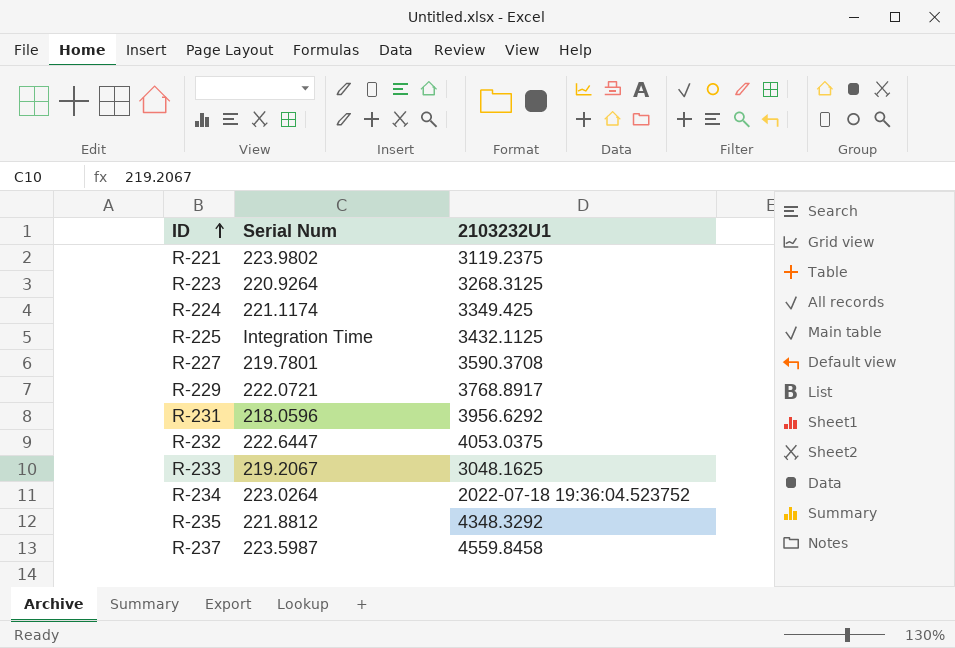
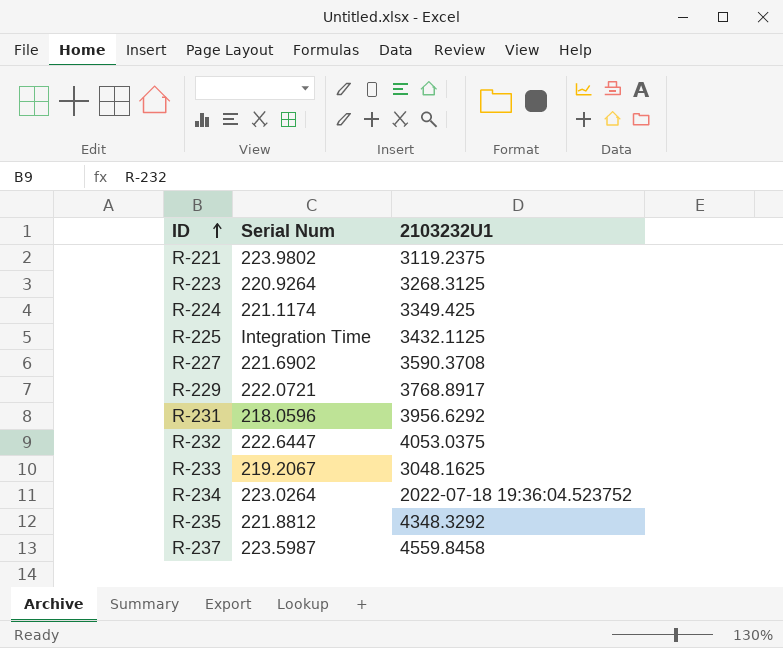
R-227 | Serial Num: 219.7801 -> 221.6902

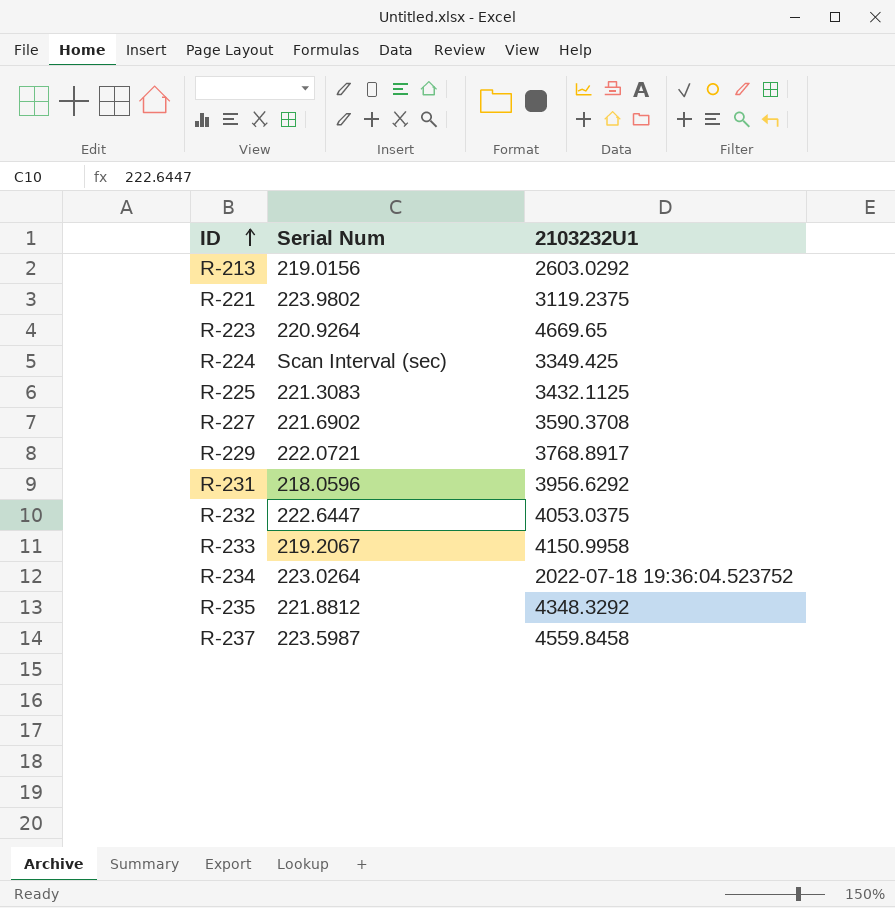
row R-213: none -> 219.0156 | 2603.0292
R-223 | 2103232U1: 3268.3125 -> 4669.65
R-224 | Serial Num: 221.1174 -> Scan Interval (sec)
R-225 | Serial Num: Integration Time -> 221.3083
R-233 | 2103232U1: 3048.1625 -> 4150.9958

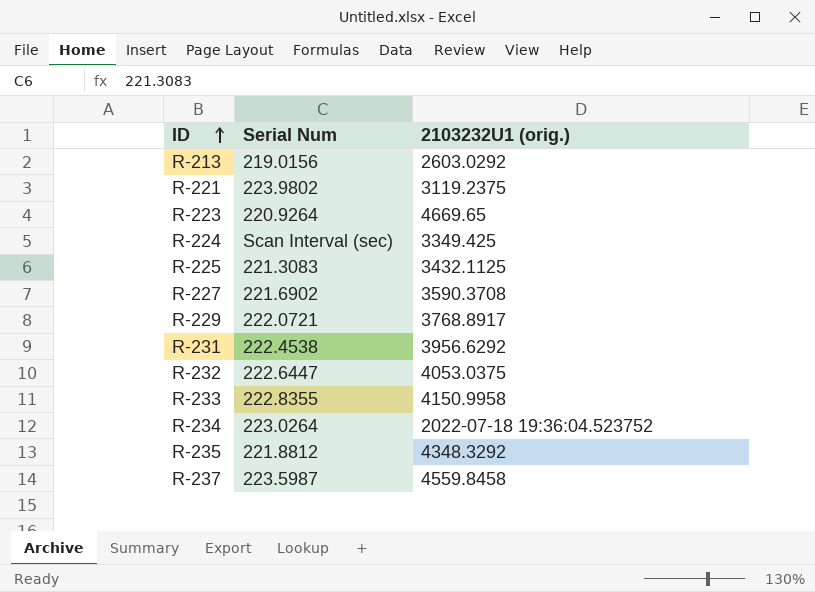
column name: 2103232U1 -> 2103232U1 (orig.)
R-231 | Serial Num: 218.0596 -> 222.4538
R-233 | Serial Num: 219.2067 -> 222.8355

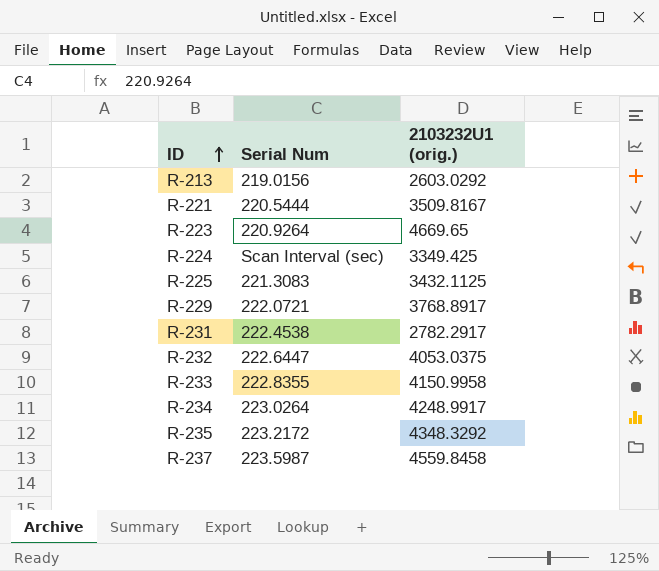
row R-227: 221.6902 | 3590.3708 -> none
R-221 | Serial Num: 223.9802 -> 220.5444
R-221 | 2103232U1 (orig.): 3119.2375 -> 3509.8167
R-231 | 2103232U1 (orig.): 3956.6292 -> 2782.2917
R-234 | 2103232U1 (orig.): 2022-07-18 19:36:04.523752 -> 4248.9917
R-235 | Serial Num: 221.8812 -> 223.2172

